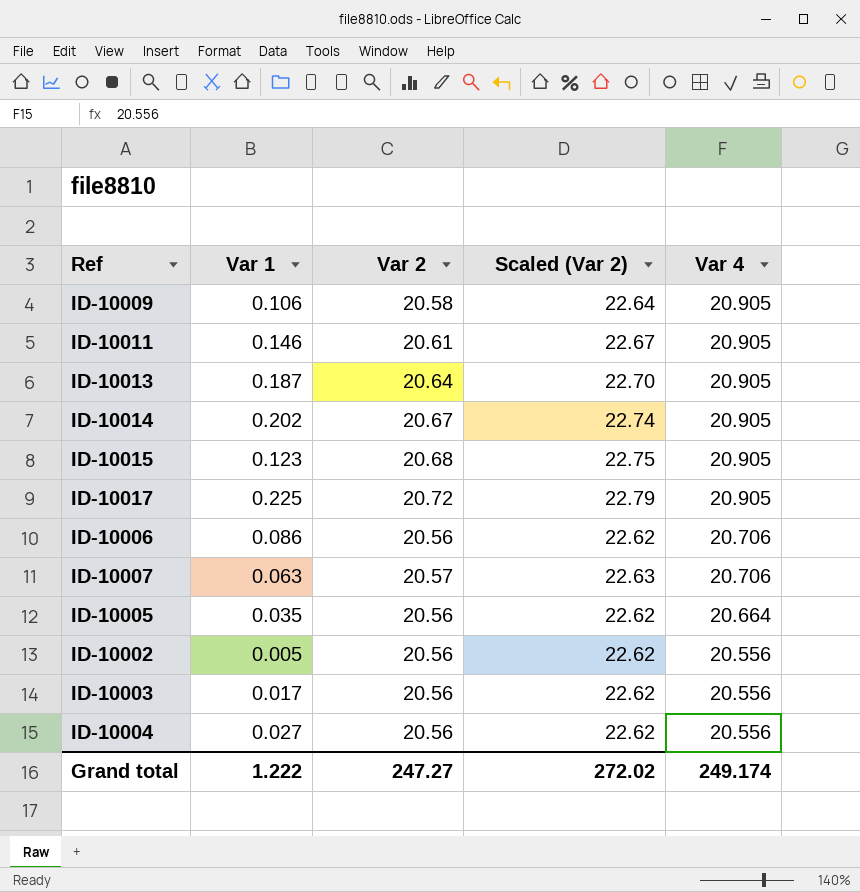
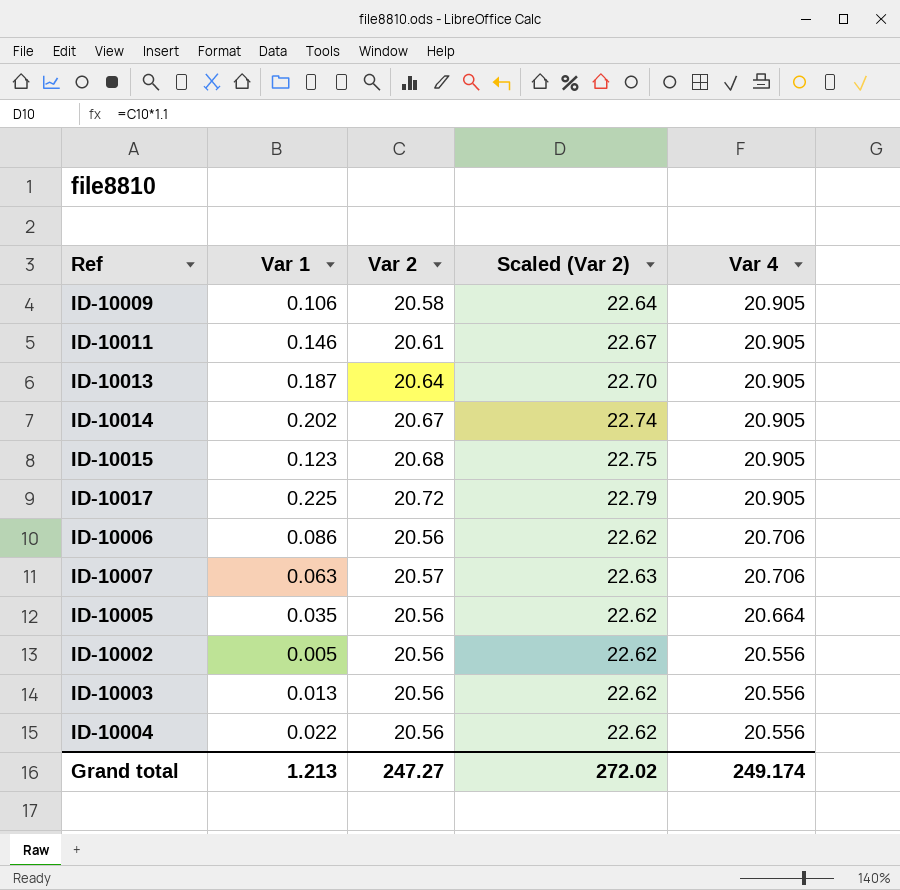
ID-10003 | Var 1: 0.017 -> 0.013
ID-10004 | Var 1: 0.027 -> 0.022
Grand total | Var 1: 1.222 -> 1.213

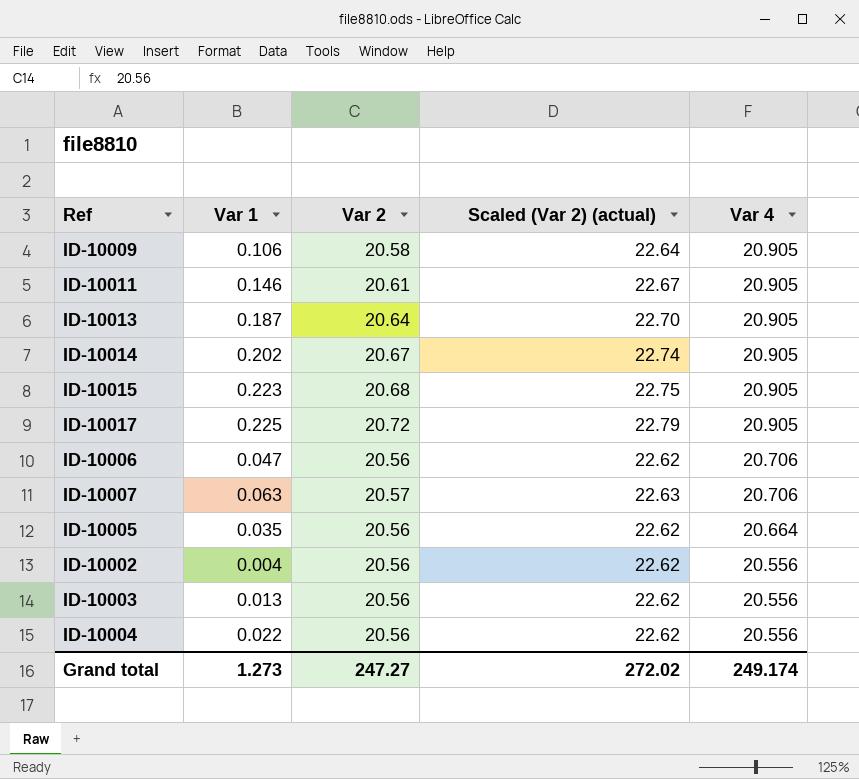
column name: Scaled (Var 2) -> Scaled (Var 2) (actual)
ID-10015 | Var 1: 0.123 -> 0.223
ID-10006 | Var 1: 0.086 -> 0.047
ID-10002 | Var 1: 0.005 -> 0.004
Grand total | Var 1: 1.213 -> 1.273

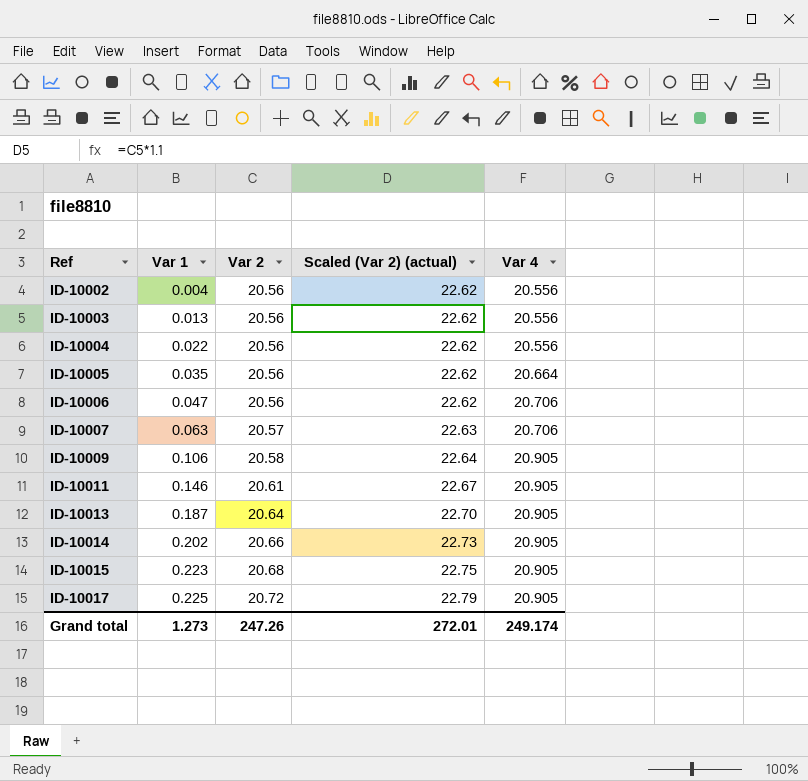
row order: Var 4 descending -> Ref ascending
ID-10014 | Var 2: 20.67 -> 20.66
ID-10014 | Scaled (Var 2) (actual): 22.74 -> 22.73
Grand total | Var 2: 247.27 -> 247.26
Grand total | Scaled (Var 2) (actual): 272.02 -> 272.01

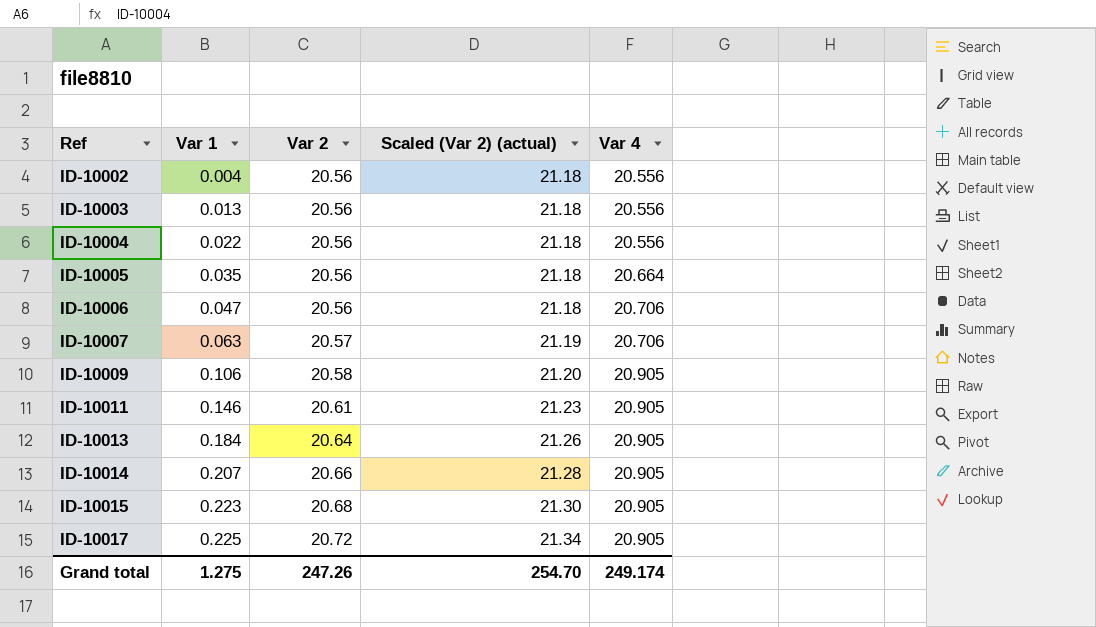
column Scaled (Var 2) (actual) | formula: [Var 2] * 1.1 -> [Var 2] * 1.03
ID-10013 | Var 1: 0.187 -> 0.184
ID-10014 | Var 1: 0.202 -> 0.207
Grand total | Var 1: 1.273 -> 1.275
Grand total | Scaled (Var 2) (actual): 272.01 -> 254.70

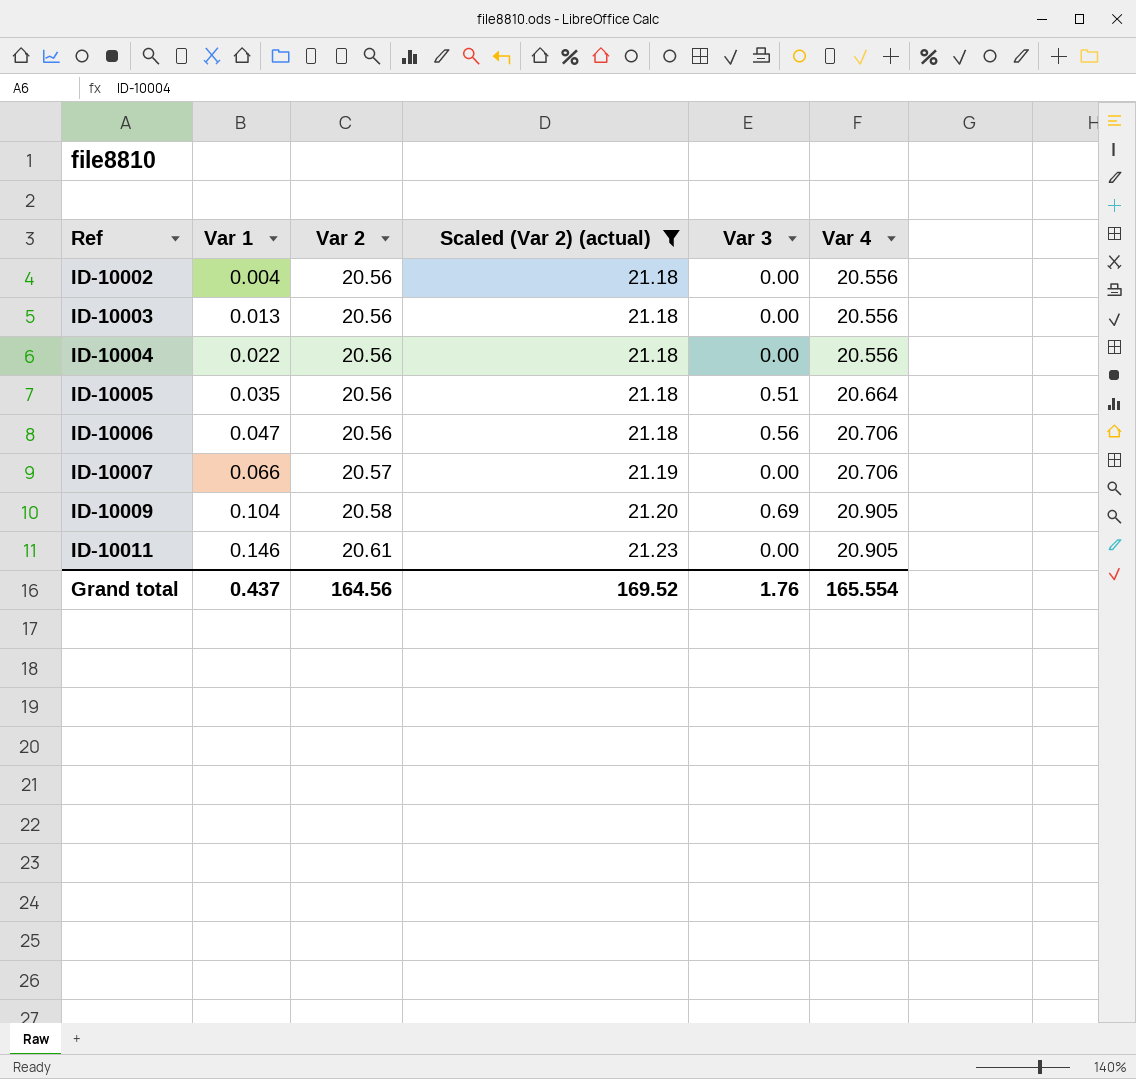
filter: none -> Scaled (Var 2) (actual) <= 21.23
column Var 3 | position: none -> 5
ID-10007 | Var 1: 0.063 -> 0.066
ID-10009 | Var 1: 0.106 -> 0.104
Grand total | Var 1: 1.275 -> 0.437
Grand total | Var 2: 247.26 -> 164.56
Grand total | Scaled (Var 2) (actual): 254.70 -> 169.52
Grand total | Var 4: 249.174 -> 165.554

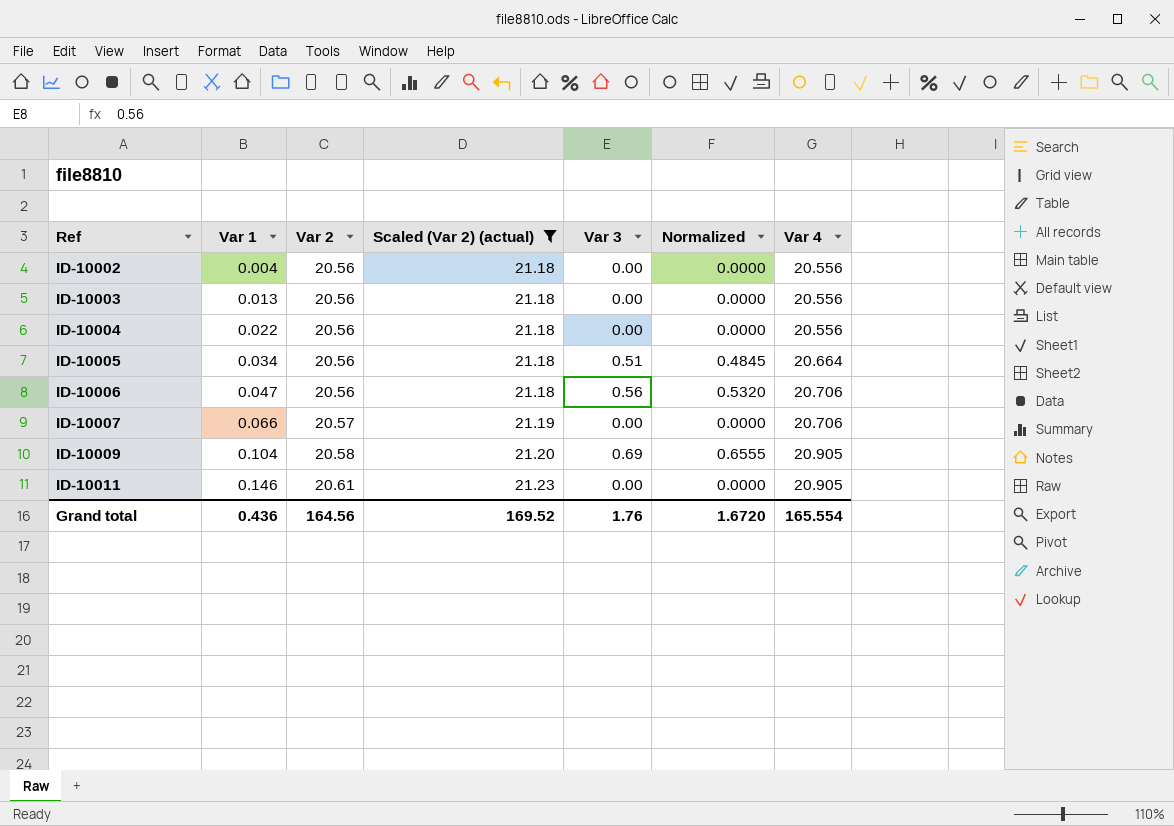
column Normalized | formula: none -> [Var 3] * 0.95
ID-10005 | Var 1: 0.035 -> 0.034
Grand total | Var 1: 0.437 -> 0.436

